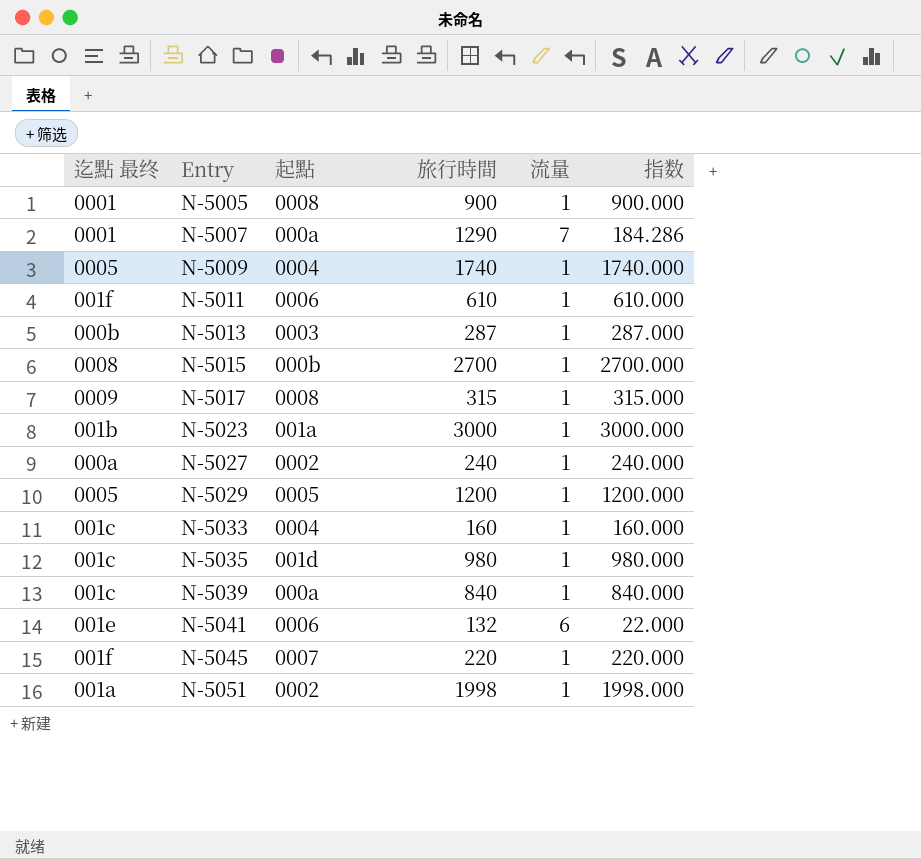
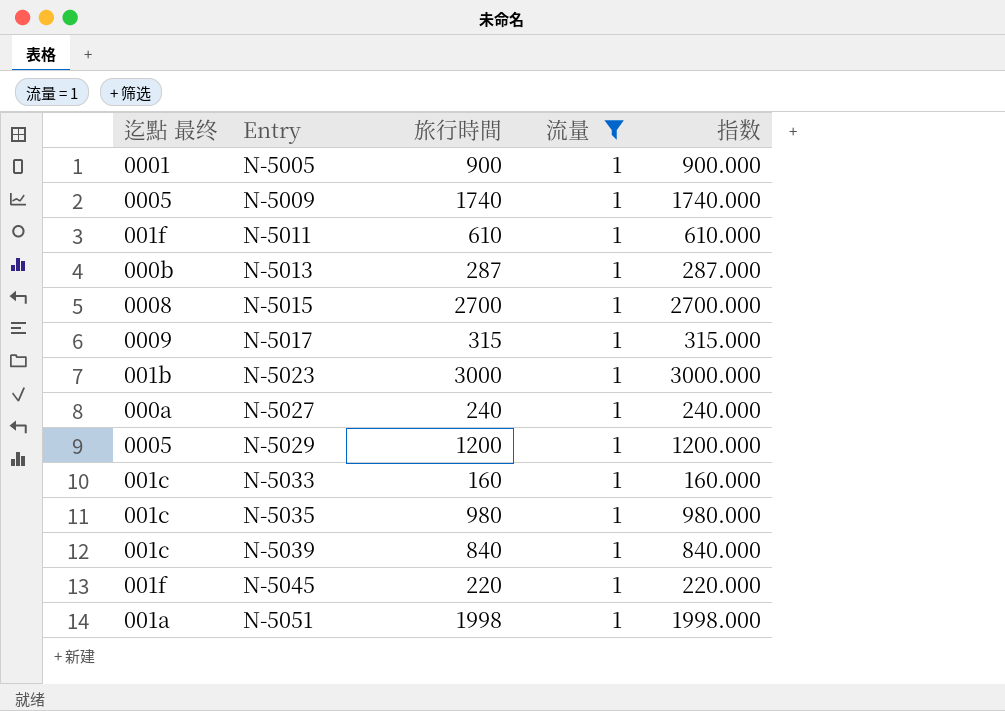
filter: none -> 流量 = 1
column 起點 | position: 3 -> none

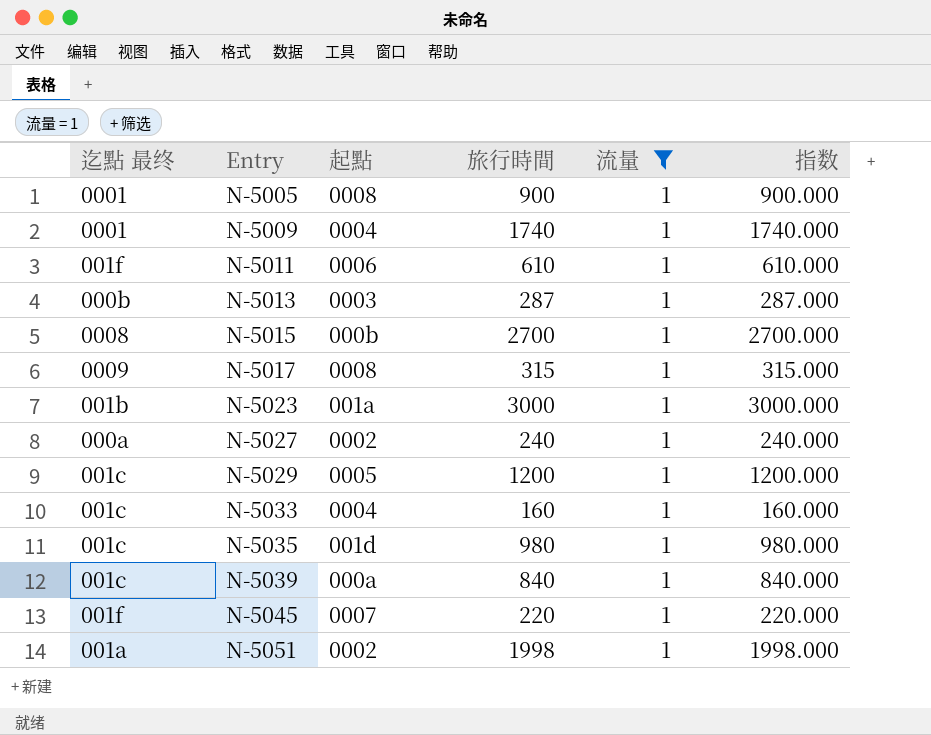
column 起點 | position: none -> 3
N-5009 | 迄點 最终: 0005 -> 0001
N-5029 | 迄點 最终: 0005 -> 001c

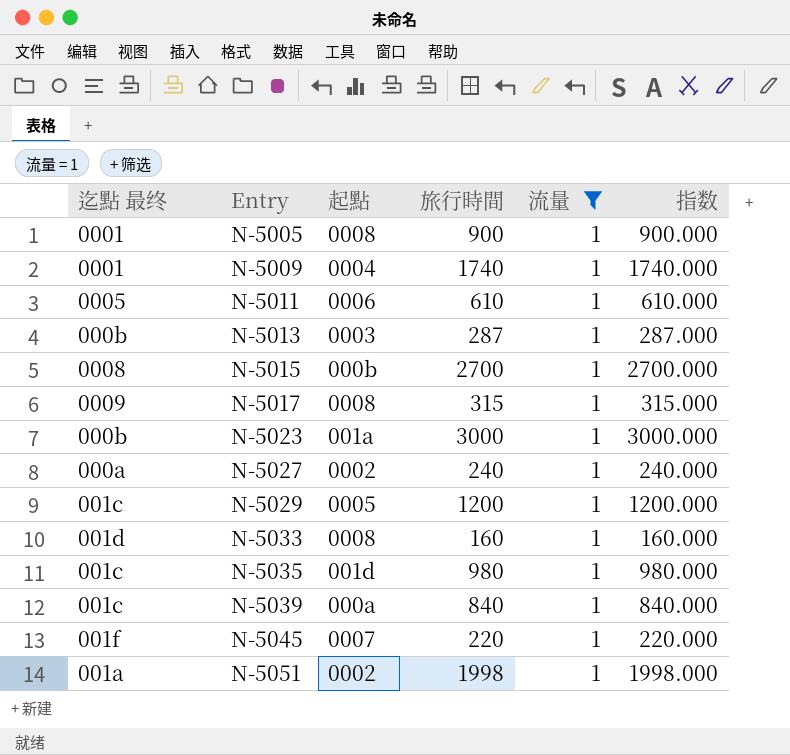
N-5011 | 迄點 最终: 001f -> 0005
N-5023 | 迄點 最终: 001b -> 000b
N-5033 | 迄點 最终: 001c -> 001d
N-5033 | 起點: 0004 -> 0008

